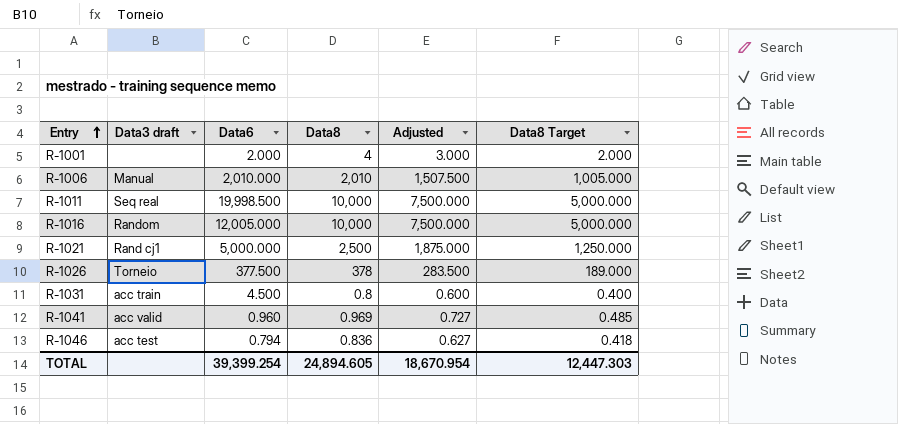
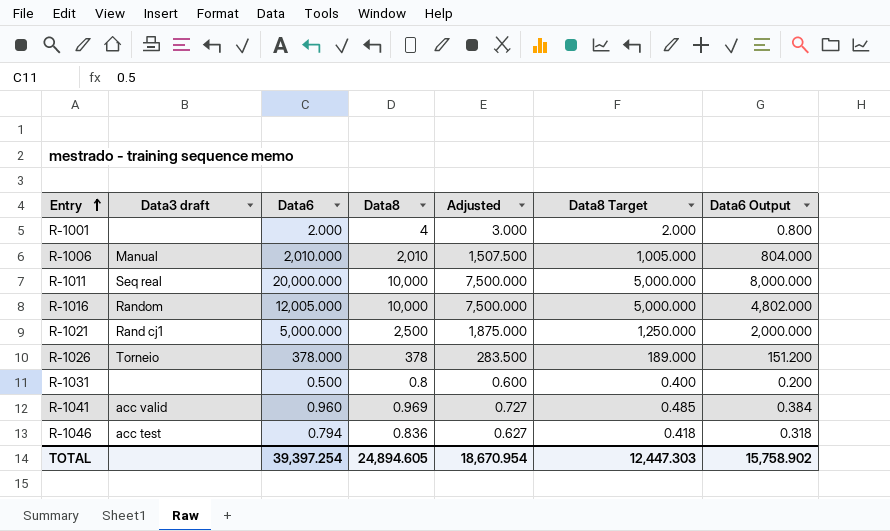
column Data6 Output | formula: none -> [Data6] * 0.4
R-1011 | Data6: 19,998.500 -> 20,000.000
R-1026 | Data6: 377.500 -> 378.000
R-1031 | Data3 draft: acc train -> none
R-1031 | Data6: 4.500 -> 0.500
TOTAL | Data6: 39,399.254 -> 39,397.254

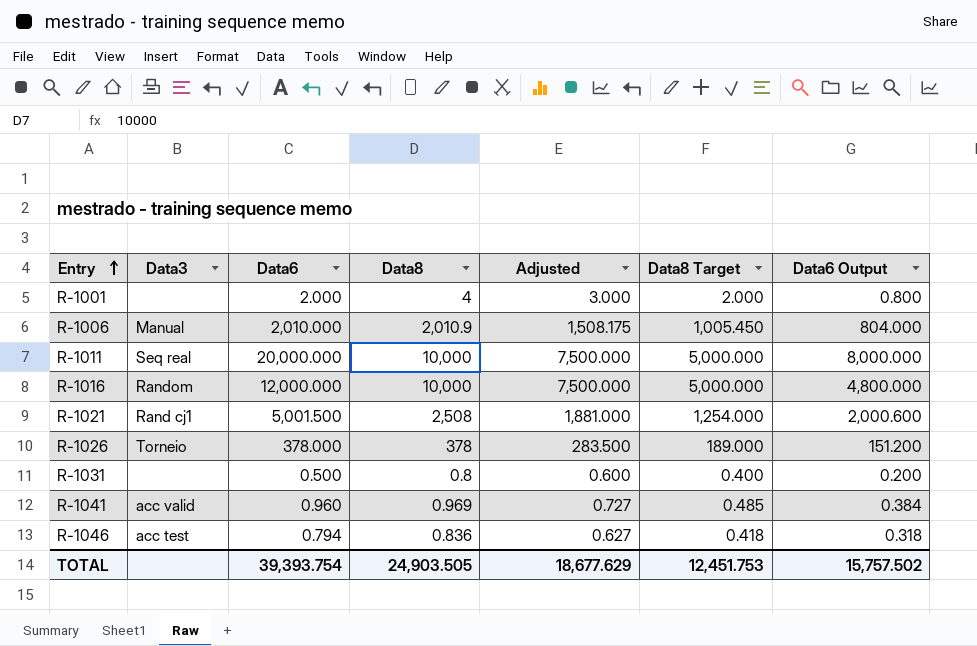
column name: Data3 draft -> Data3
R-1006 | Data8: 2,010 -> 2,010.9
R-1006 | Adjusted: 1,507.500 -> 1,508.175
R-1006 | Data8 Target: 1,005.000 -> 1,005.450
R-1016 | Data6: 12,005.000 -> 12,000.000
R-1016 | Data6 Output: 4,802.000 -> 4,800.000
R-1021 | Data6: 5,000.000 -> 5,001.500
R-1021 | Data8: 2,500 -> 2,508
R-1021 | Adjusted: 1,875.000 -> 1,881.000
R-1021 | Data8 Target: 1,250.000 -> 1,254.000
R-1021 | Data6 Output: 2,000.000 -> 2,000.600
TOTAL | Data6: 39,397.254 -> 39,393.754
TOTAL | Data8: 24,894.605 -> 24,903.505
TOTAL | Adjusted: 18,670.954 -> 18,677.629
TOTAL | Data8 Target: 12,447.303 -> 12,451.753
TOTAL | Data6 Output: 15,758.902 -> 15,757.502

